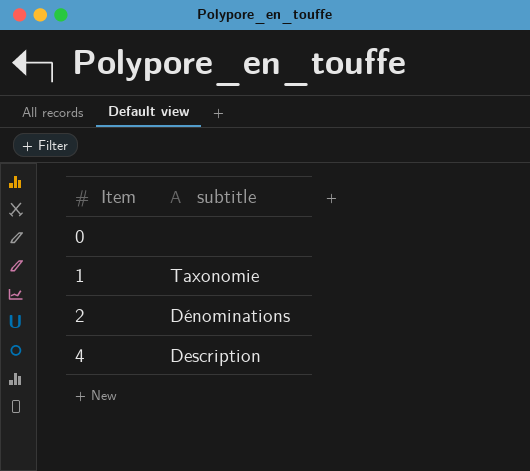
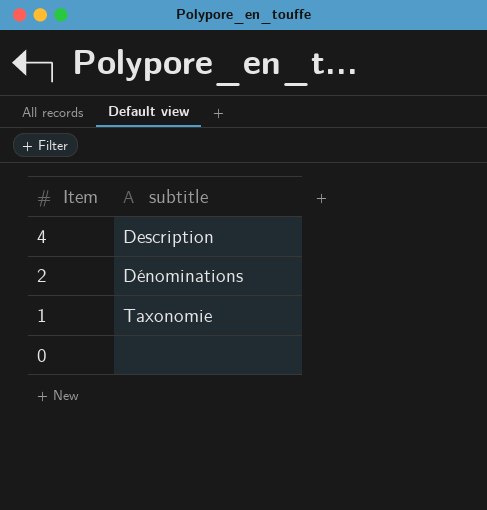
row order: Item ascending -> Item descending

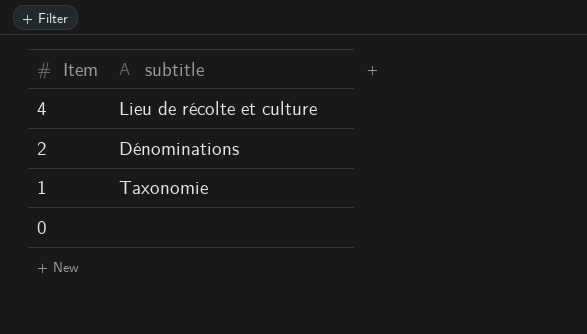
4 | subtitle: Description -> Lieu de récolte et culture

